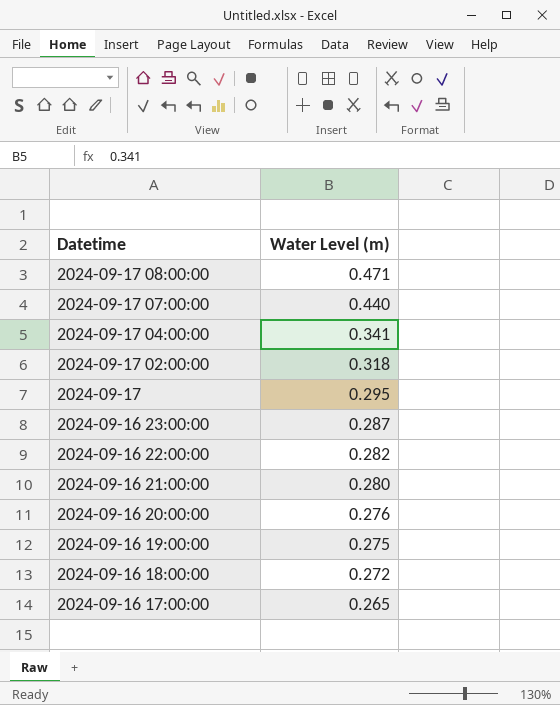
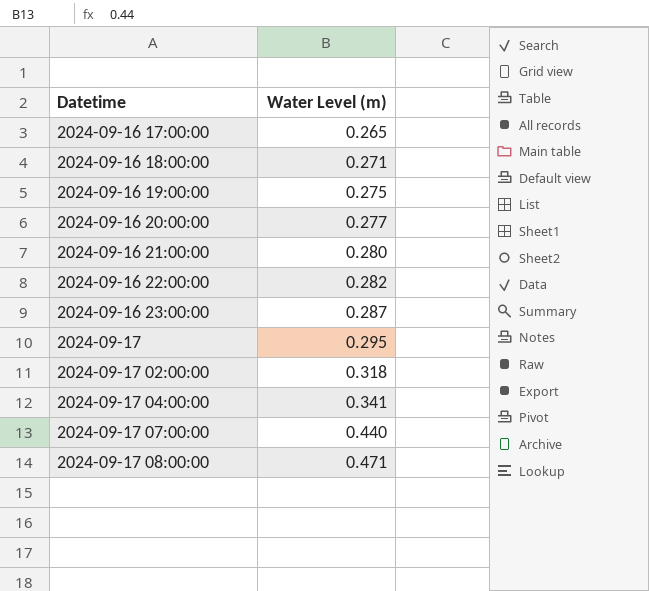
row order: Datetime descending -> Datetime ascending
2024-09-16 18:00:00 | Water Level (m): 0.272 -> 0.271
2024-09-16 20:00:00 | Water Level (m): 0.276 -> 0.277

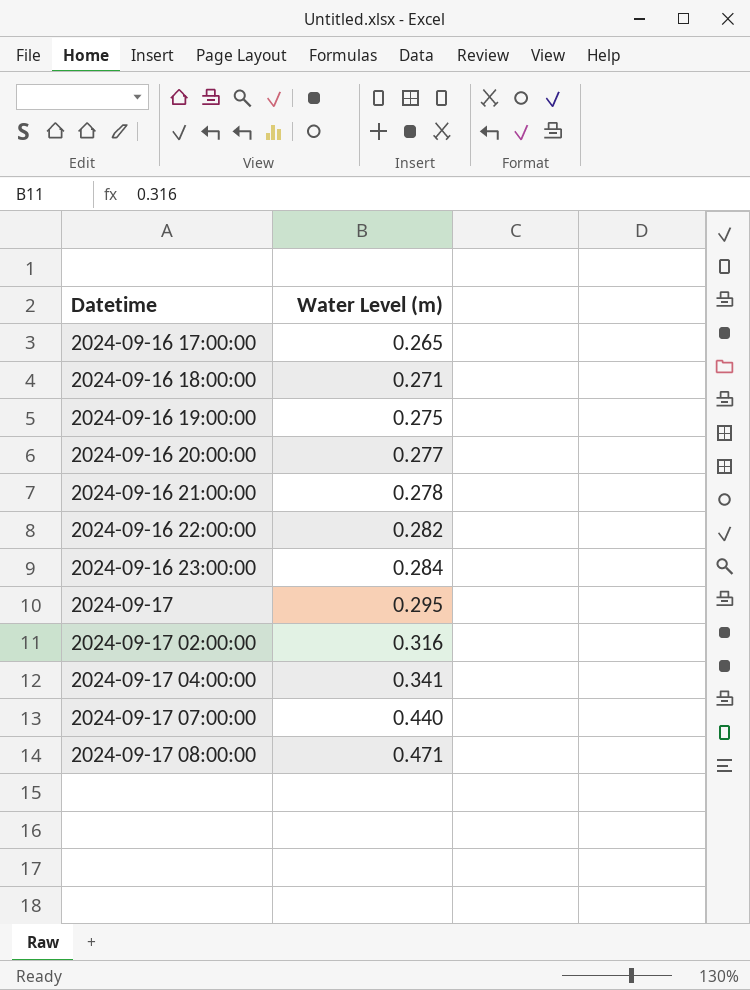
2024-09-16 21:00:00 | Water Level (m): 0.280 -> 0.278
2024-09-16 23:00:00 | Water Level (m): 0.287 -> 0.284
2024-09-17 02:00:00 | Water Level (m): 0.318 -> 0.316

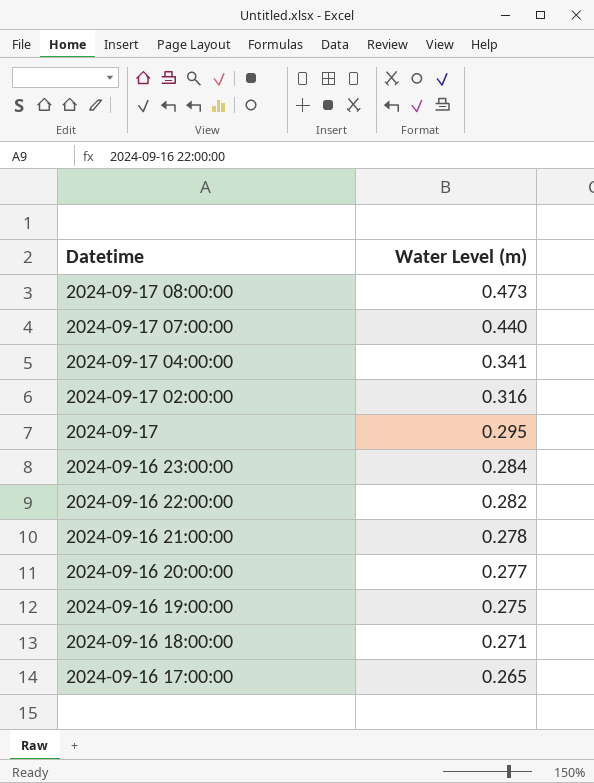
row order: Datetime ascending -> Datetime descending
2024-09-17 08:00:00 | Water Level (m): 0.471 -> 0.473

